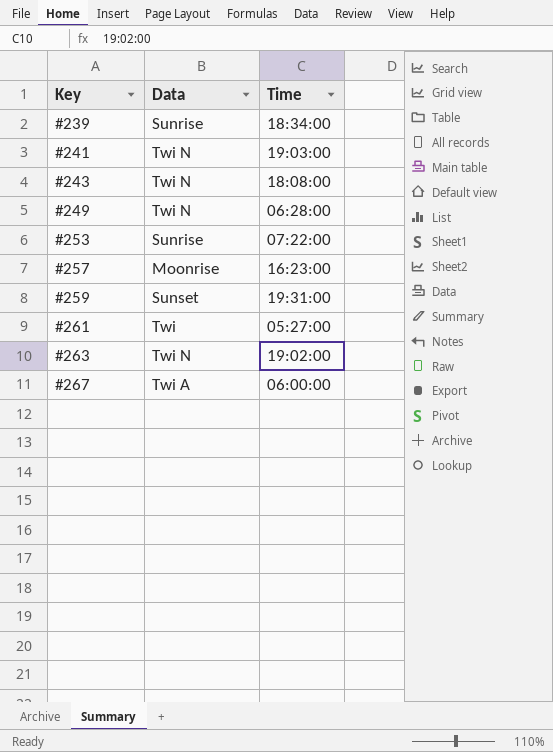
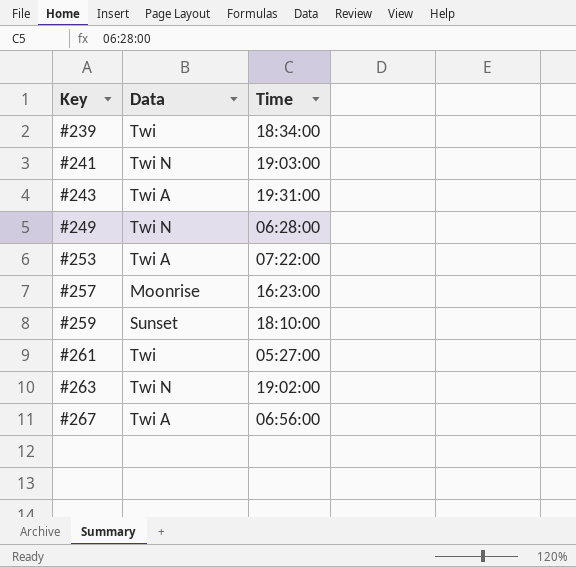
#239 | Data: Sunrise -> Twi
#243 | Data: Twi N -> Twi A
#243 | Time: 18:08:00 -> 19:31:00
#253 | Data: Sunrise -> Twi A
#259 | Time: 19:31:00 -> 18:10:00
#267 | Time: 06:00:00 -> 06:56:00

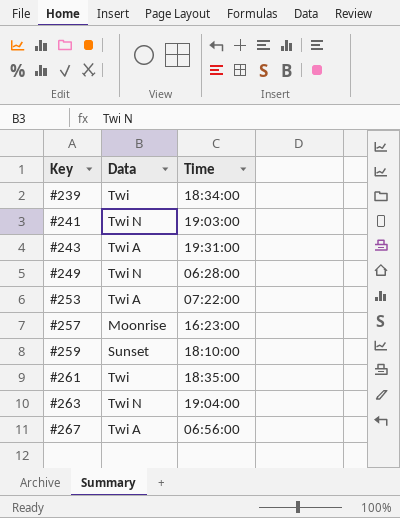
#261 | Time: 05:27:00 -> 18:35:00
#263 | Time: 19:02:00 -> 19:04:00

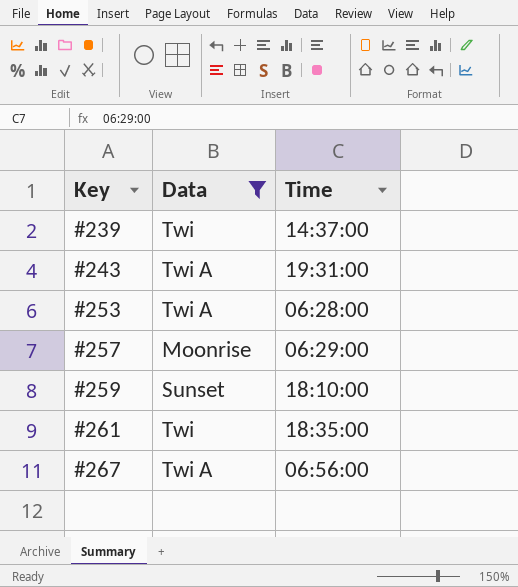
filter: none -> Data != Twi N
#239 | Time: 18:34:00 -> 14:37:00
#253 | Time: 07:22:00 -> 06:28:00
#257 | Time: 16:23:00 -> 06:29:00

